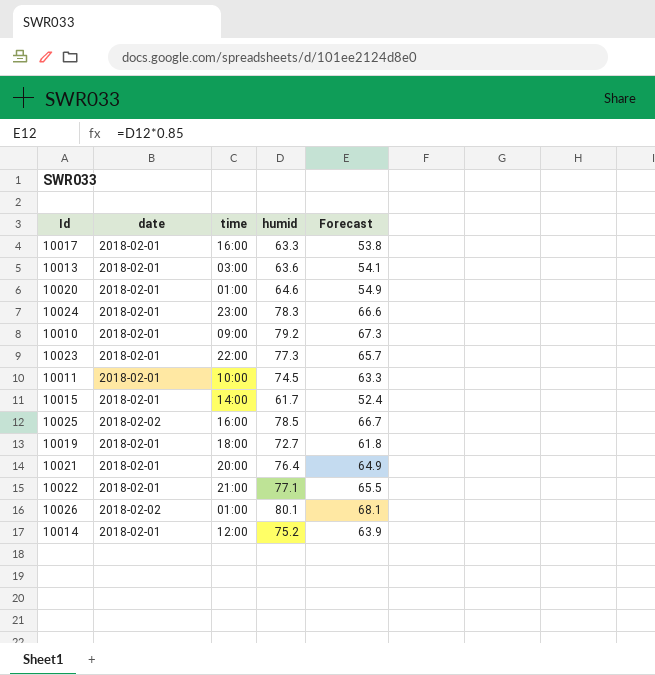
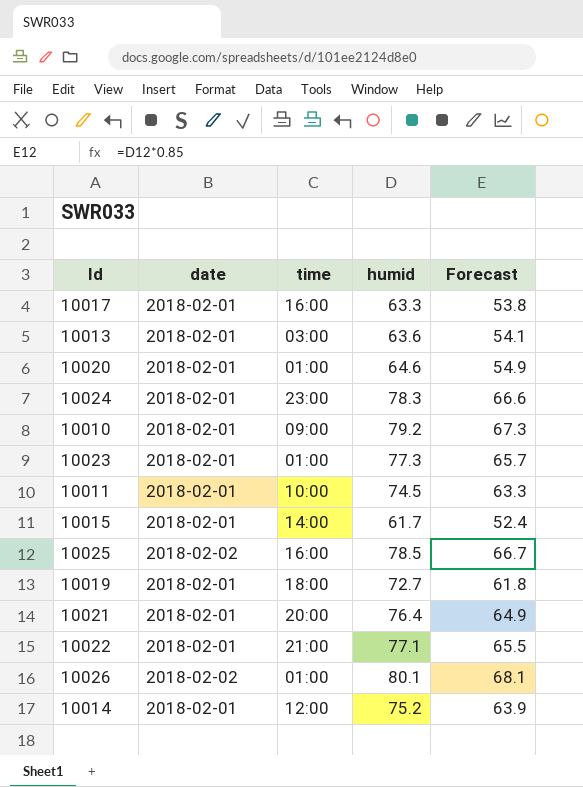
10023 | time: 22:00 -> 01:00

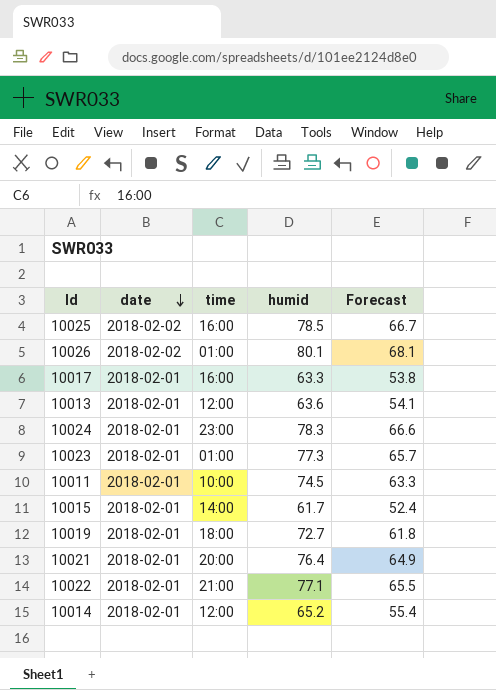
row order: none -> date descending
row 10020: 2018-02-01 | 01:00 | 64.6 | 54.9 -> none
row 10010: 2018-02-01 | 09:00 | 79.2 | 67.3 -> none
10013 | time: 03:00 -> 12:00
10014 | humid: 75.2 -> 65.2
10014 | Forecast: 63.9 -> 55.4

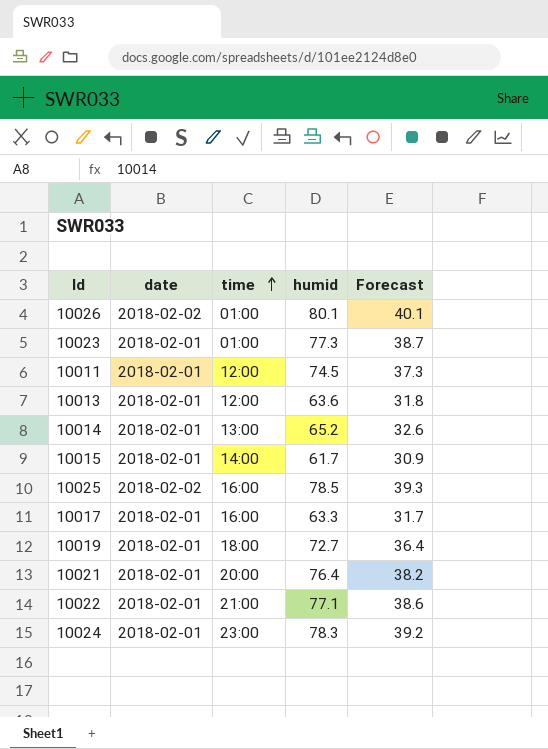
row order: date descending -> time ascending
column Forecast | formula: [humid] * 0.85 -> [humid] * 0.5
10011 | time: 10:00 -> 12:00
10014 | time: 12:00 -> 13:00

